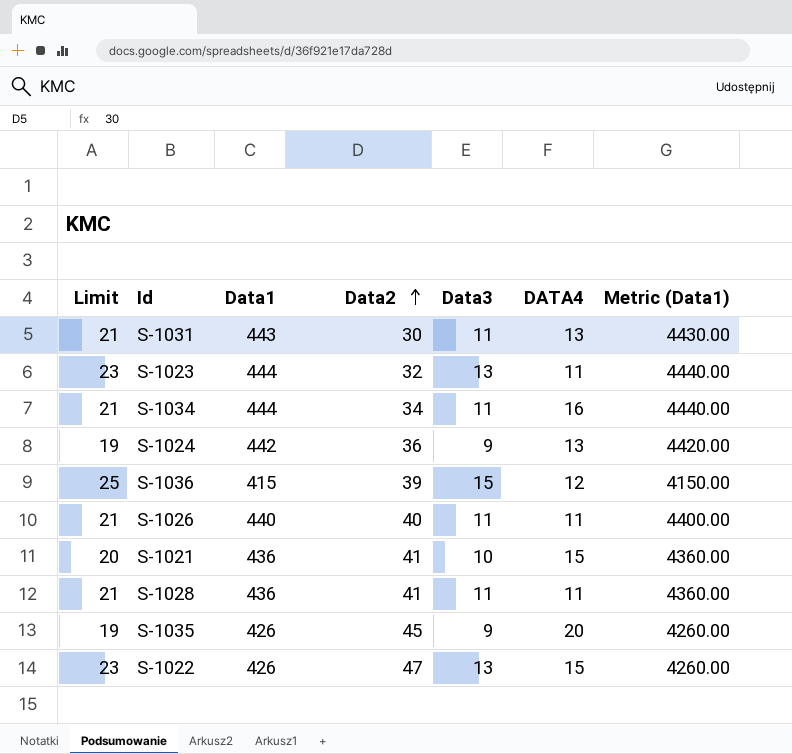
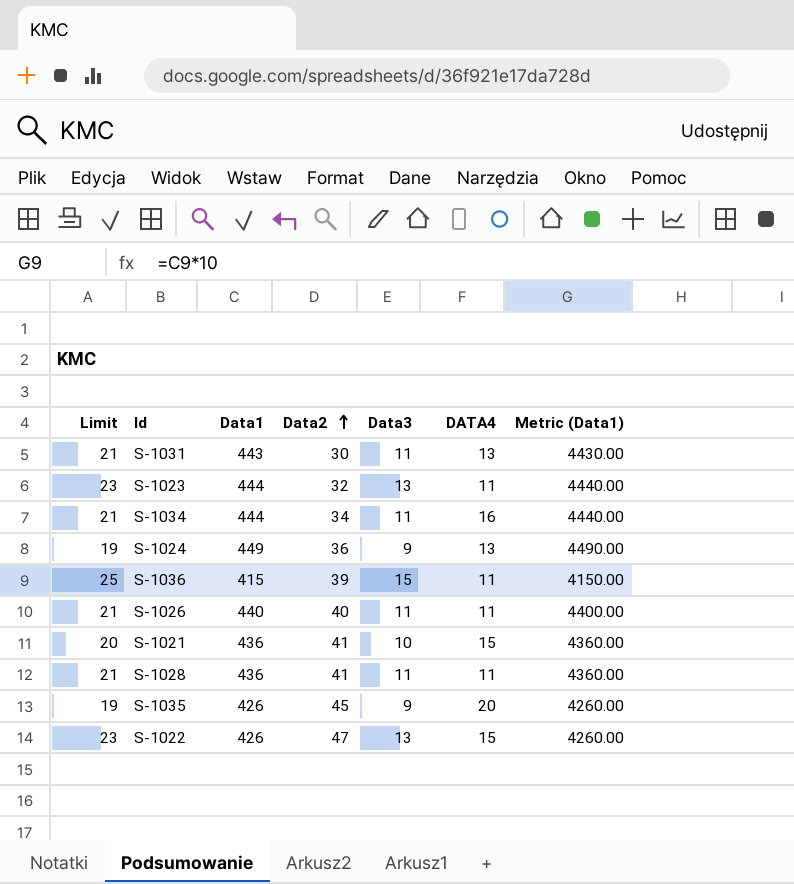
S-1024 | Data1: 442 -> 449
S-1024 | Metric (Data1): 4420.00 -> 4490.00
S-1036 | DATA4: 12 -> 11

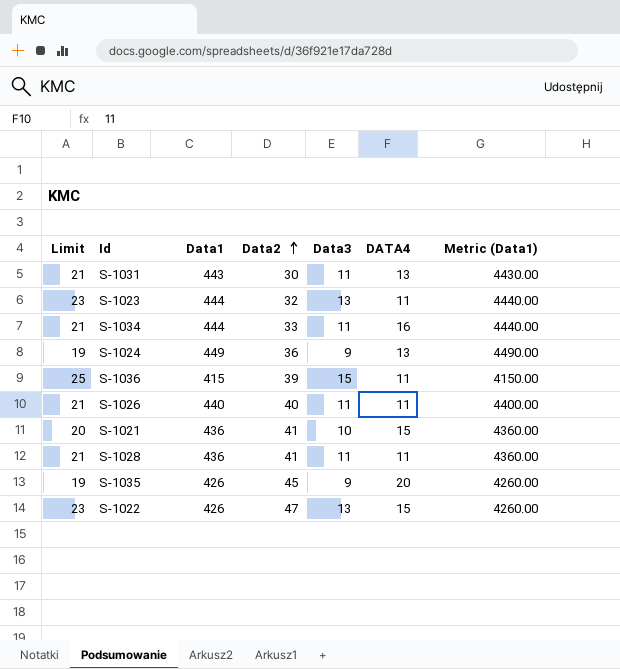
S-1034 | Data2: 34 -> 33

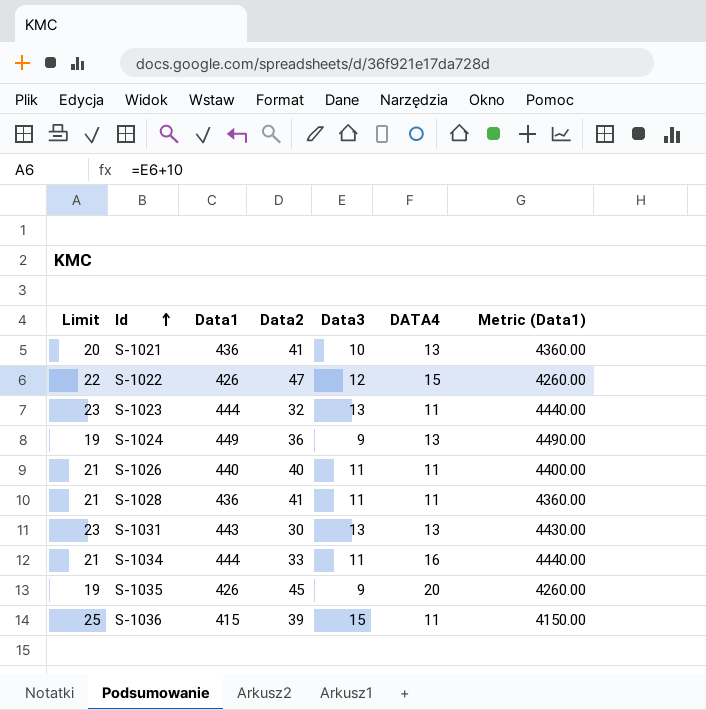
row order: Data2 ascending -> Id ascending
S-1021 | DATA4: 15 -> 13
S-1022 | Limit: 23 -> 22
S-1022 | Data3: 13 -> 12
S-1031 | Limit: 21 -> 23
S-1031 | Data3: 11 -> 13

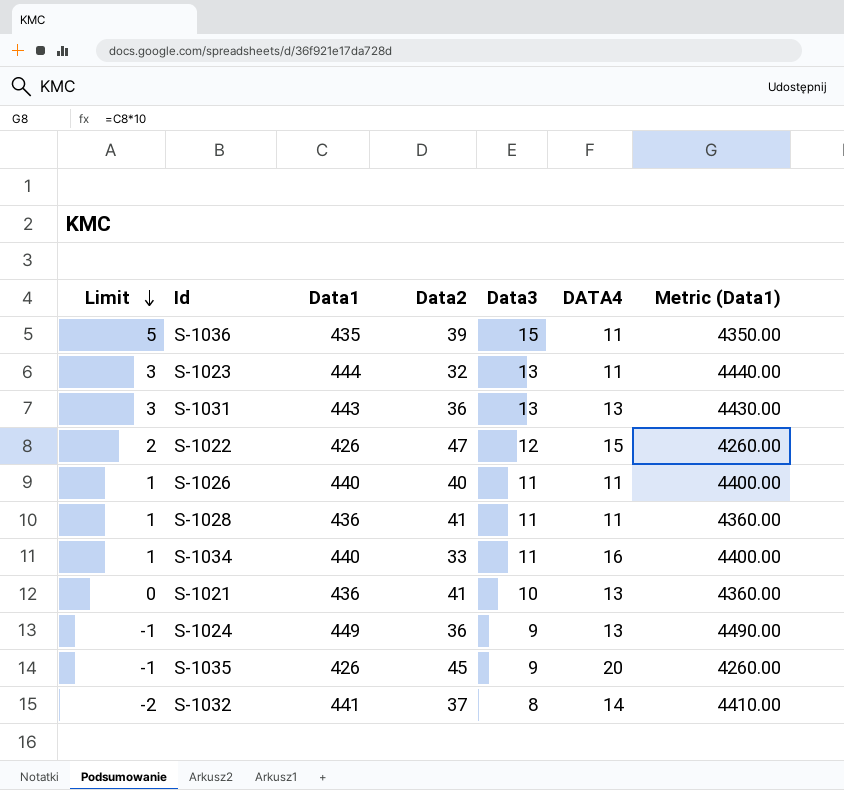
row order: Id ascending -> Limit descending
column Limit | formula: [Data3] + 10 -> [Data3] - 10
S-1036 | Data1: 415 -> 435
S-1036 | Metric (Data1): 4150.00 -> 4350.00
S-1031 | Data2: 30 -> 36
S-1034 | Data1: 444 -> 440
S-1034 | Metric (Data1): 4440.00 -> 4400.00
row S-1032: none -> -2 | 441 | 37 | 8 | 14 | 4410.00

